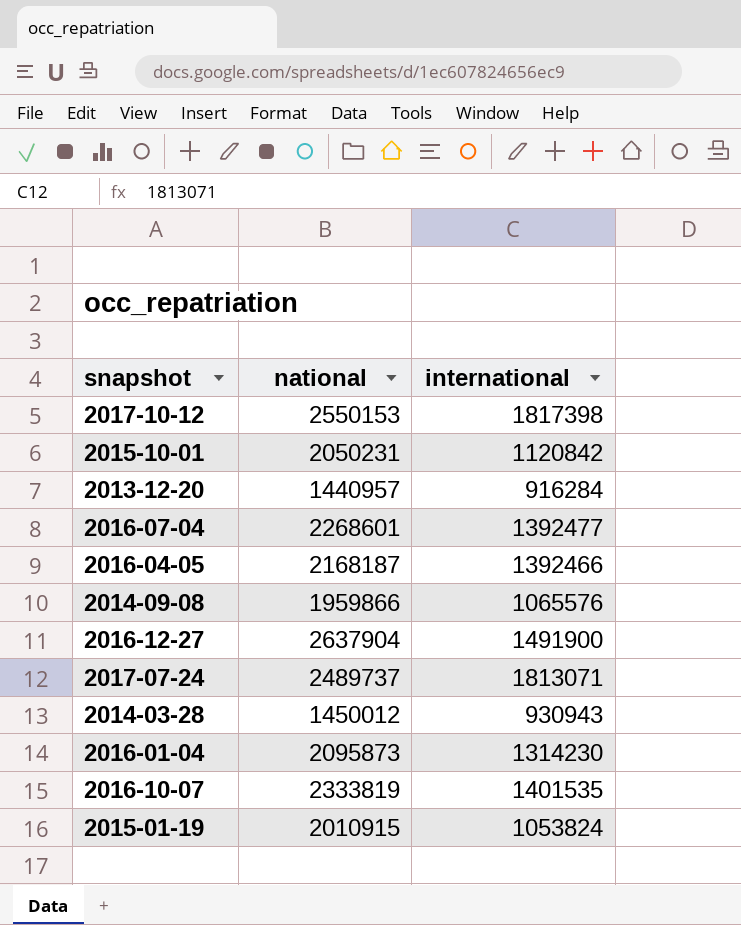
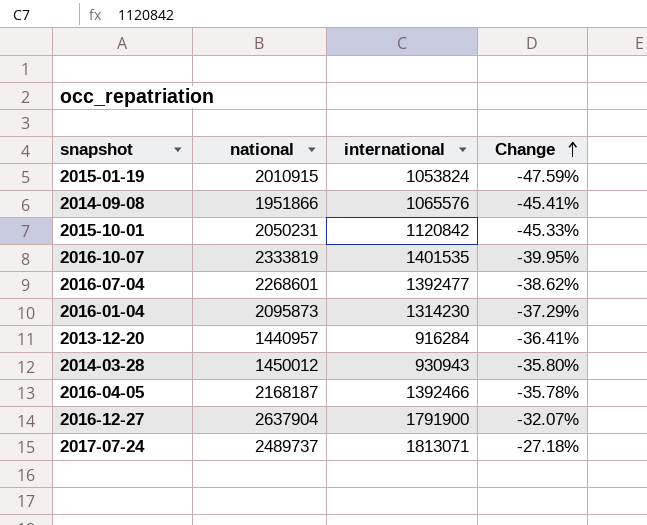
row order: none -> Change ascending
column Change | formula: none -> ([international] - [national]) / [national]
row 2017-10-12: 2550153 | 1817398 -> none
2014-09-08 | national: 1959866 -> 1951866
2016-12-27 | international: 1491900 -> 1791900

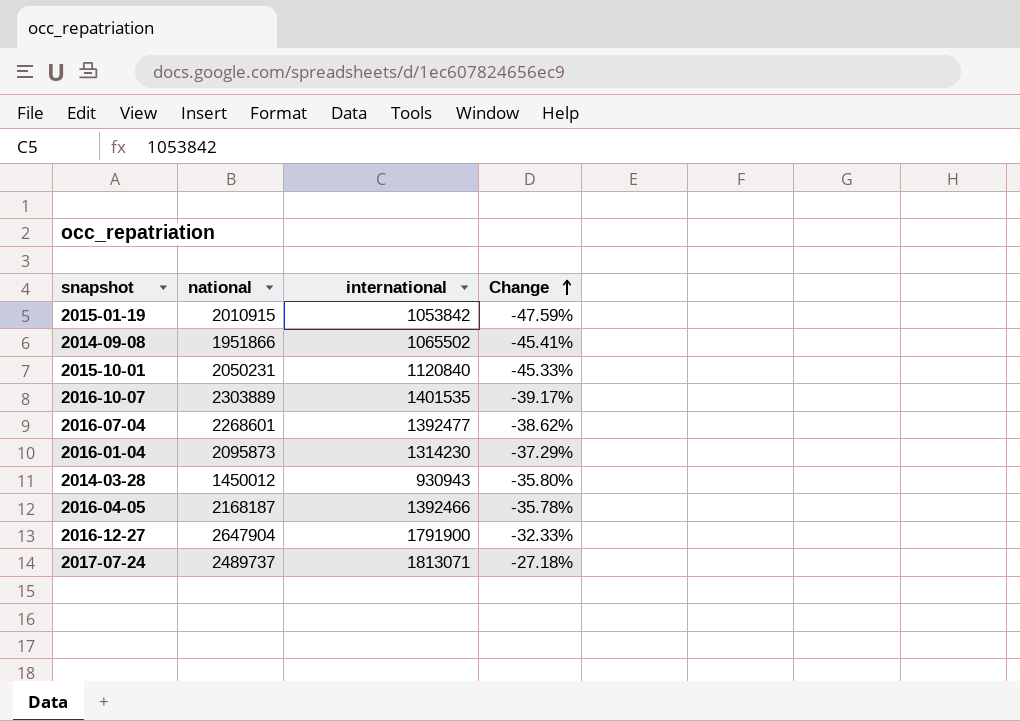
row 2013-12-20: 1440957 | 916284 | -36.41% -> none
2015-01-19 | international: 1053824 -> 1053842
2014-09-08 | international: 1065576 -> 1065502
2015-10-01 | international: 1120842 -> 1120840
2016-10-07 | national: 2333819 -> 2303889
2016-10-07 | Change: -39.95% -> -39.17%
2016-12-27 | national: 2637904 -> 2647904
2016-12-27 | Change: -32.07% -> -32.33%

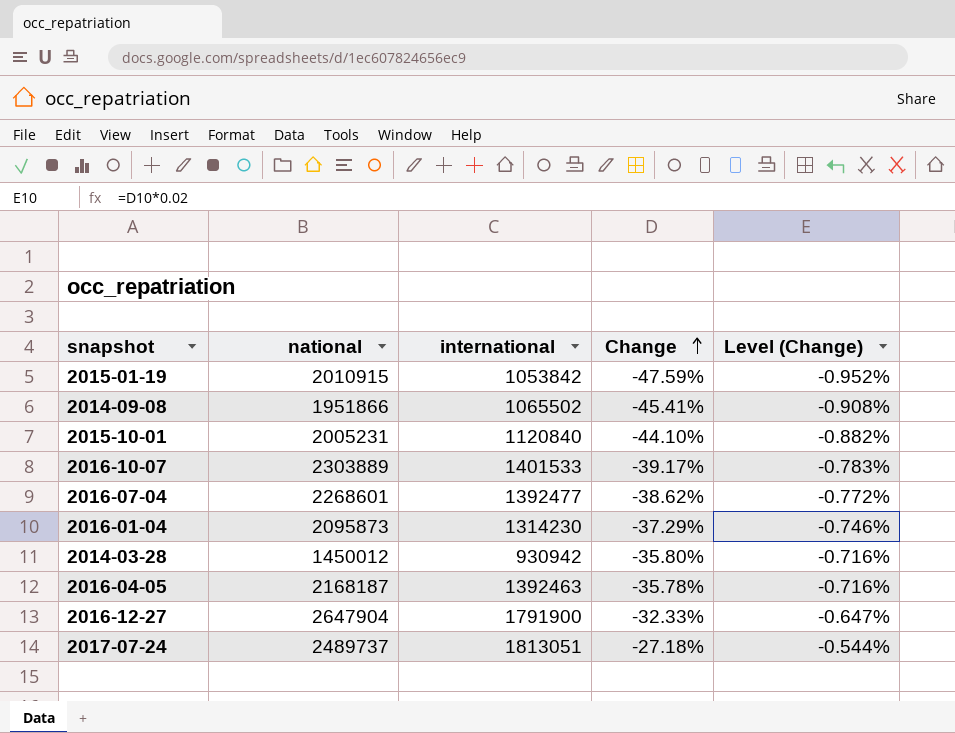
column Level (Change) | formula: none -> [Change] * 0.02
2015-10-01 | national: 2050231 -> 2005231
2015-10-01 | Change: -45.33% -> -44.10%
2016-10-07 | international: 1401535 -> 1401533
2014-03-28 | international: 930943 -> 930942
2016-04-05 | international: 1392466 -> 1392463
2017-07-24 | international: 1813071 -> 1813051

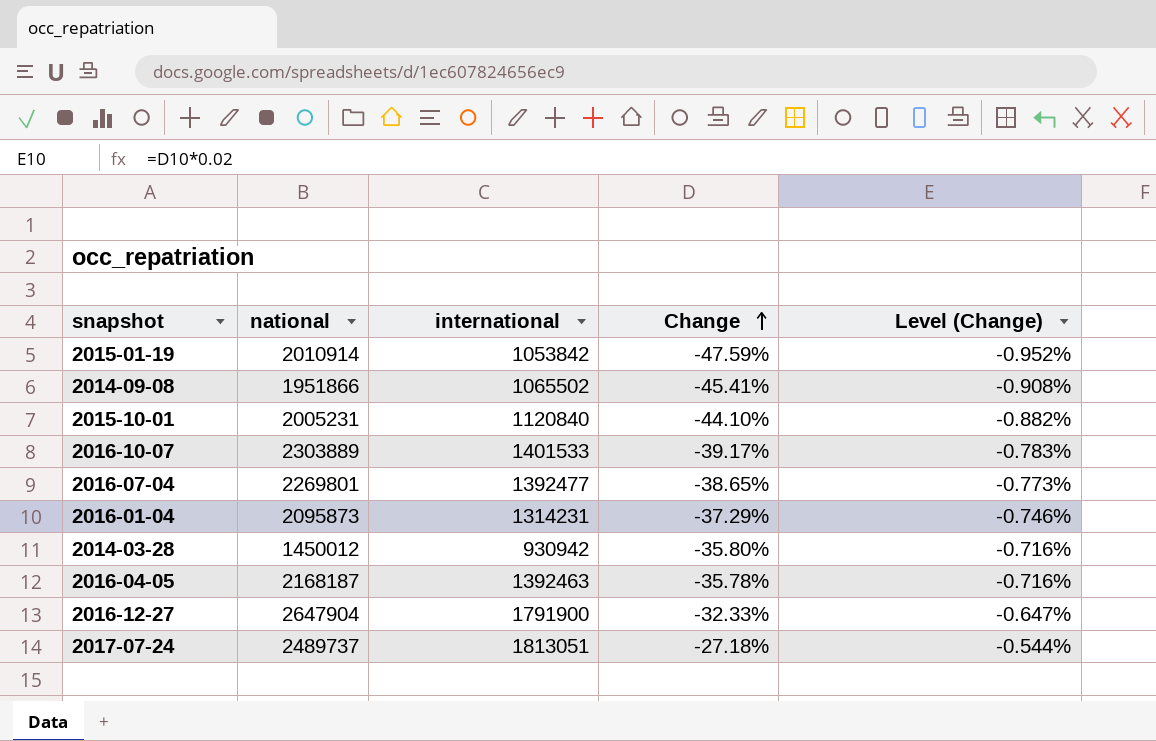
2015-01-19 | national: 2010915 -> 2010914
2016-07-04 | national: 2268601 -> 2269801
2016-07-04 | Change: -38.62% -> -38.65%
2016-07-04 | Level (Change): -0.772% -> -0.773%
2016-01-04 | international: 1314230 -> 1314231

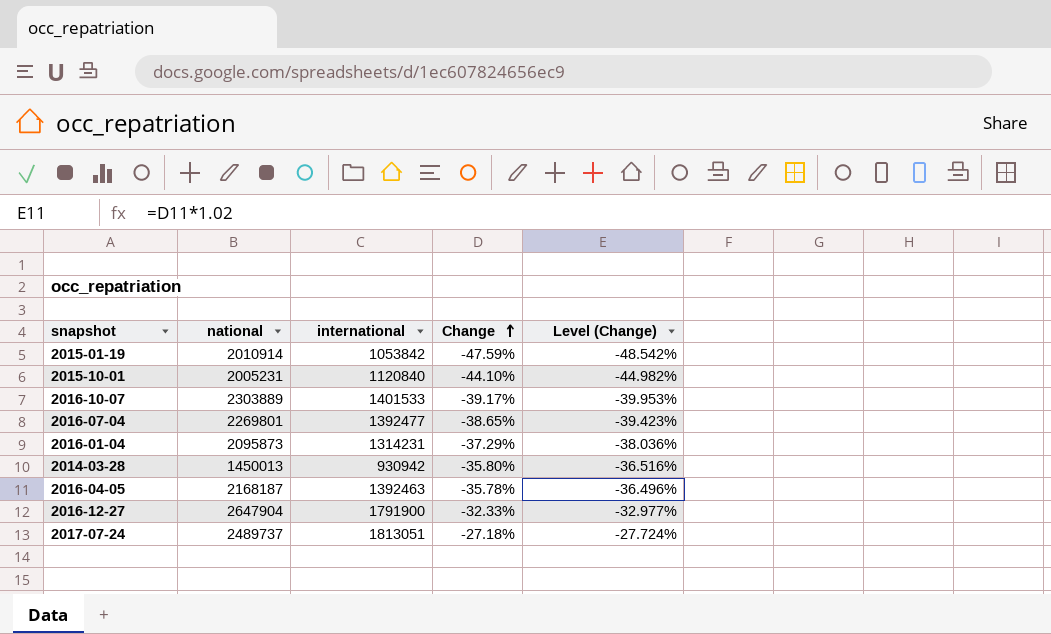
column Level (Change) | formula: [Change] * 0.02 -> [Change] * 1.02
row 2014-09-08: 1951866 | 1065502 | -45.41% | -0.908% -> none
2014-03-28 | national: 1450012 -> 1450013

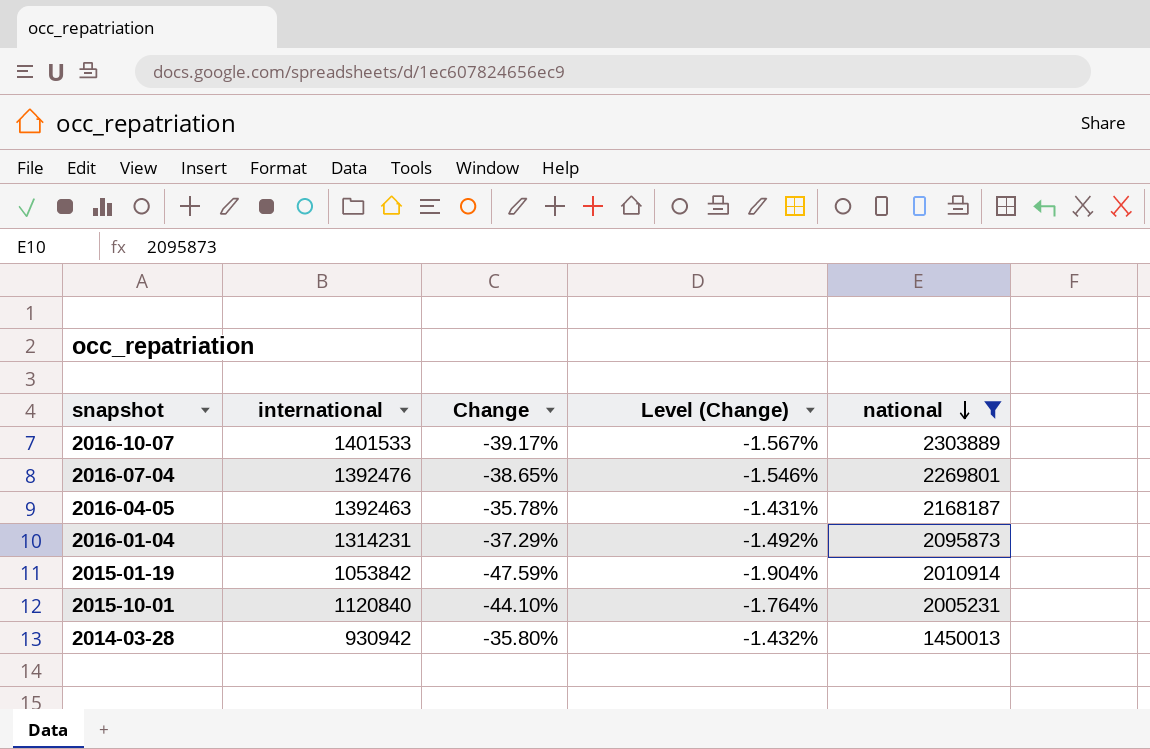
filter: none -> national <= 2303889
row order: Change ascending -> national descending
column Level (Change) | formula: [Change] * 1.02 -> [Change] * 0.04
column national | position: 2 -> 5
2016-07-04 | international: 1392477 -> 1392476

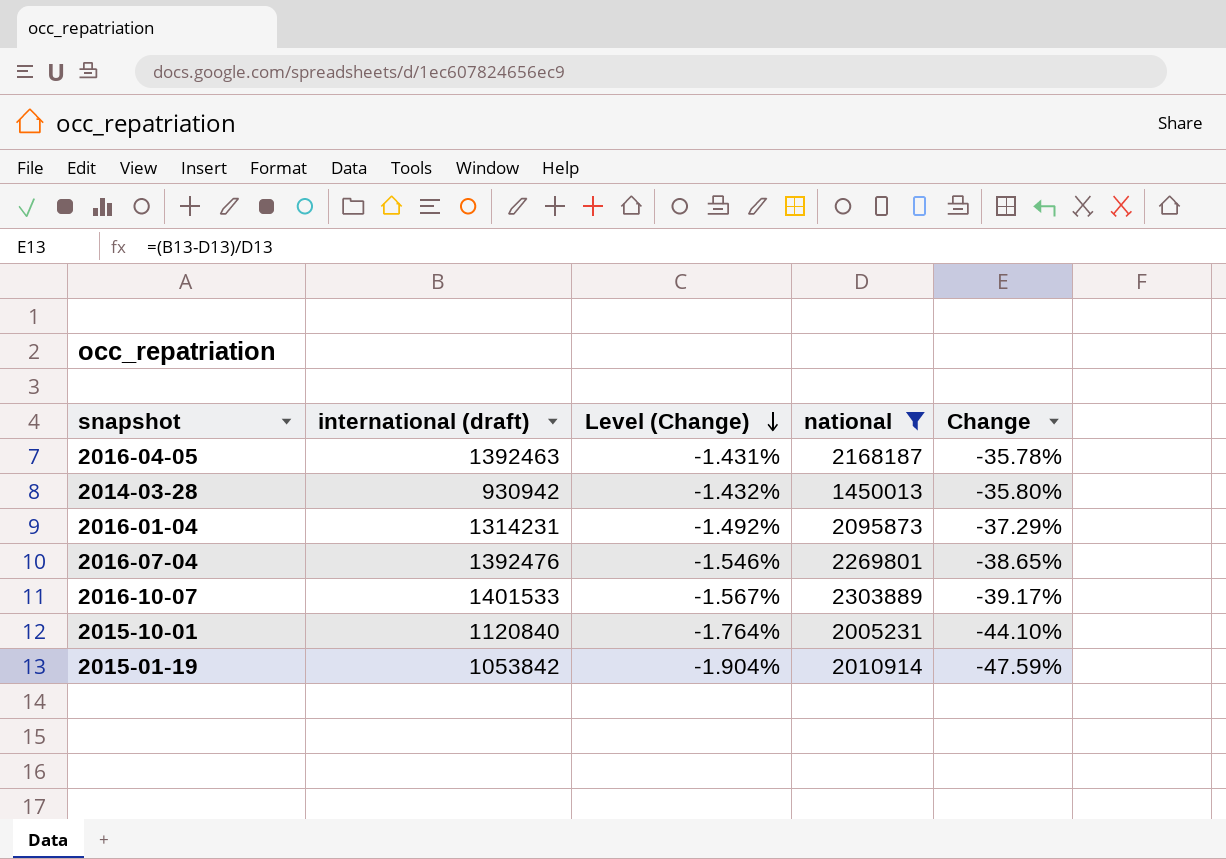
row order: national descending -> Level (Change) descending
column name: international -> international (draft)
column Change | position: 3 -> 5

